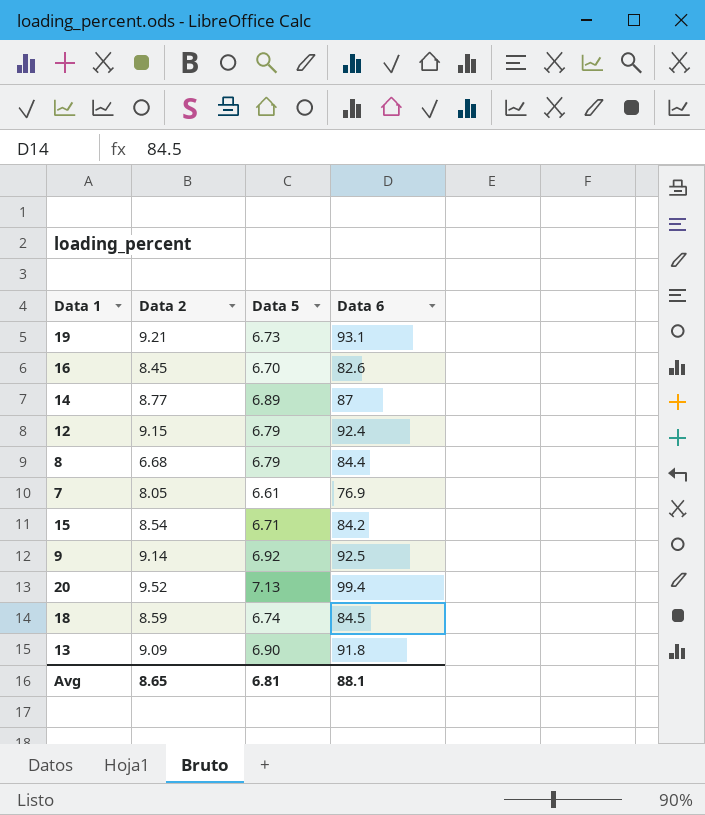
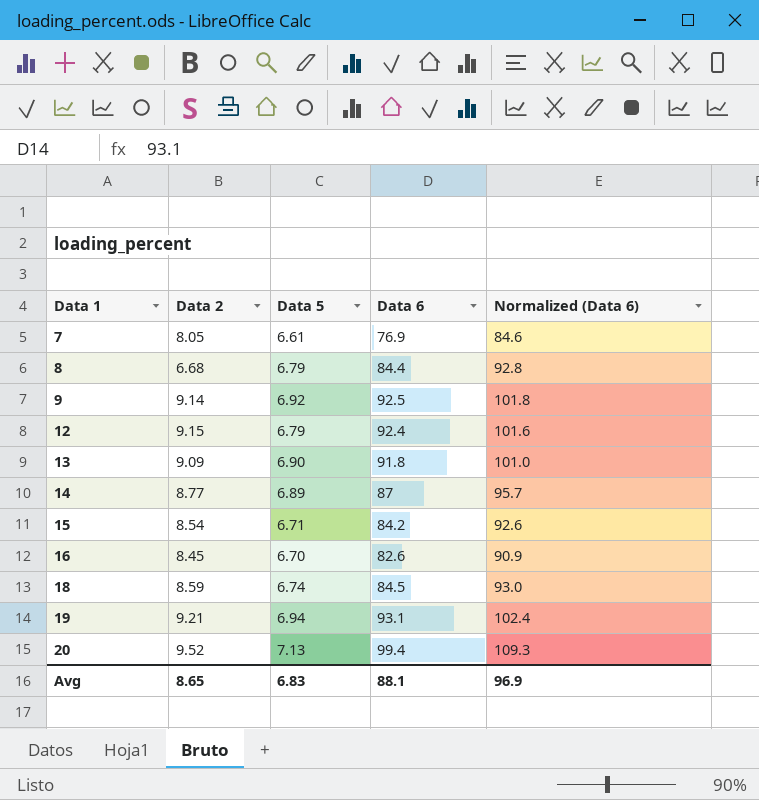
row order: none -> Data 1 ascending
column Normalized (Data 6) | formula: none -> [Data 6] * 1.1
19 | Data 5: 6.73 -> 6.94
Avg | Data 5: 6.81 -> 6.83

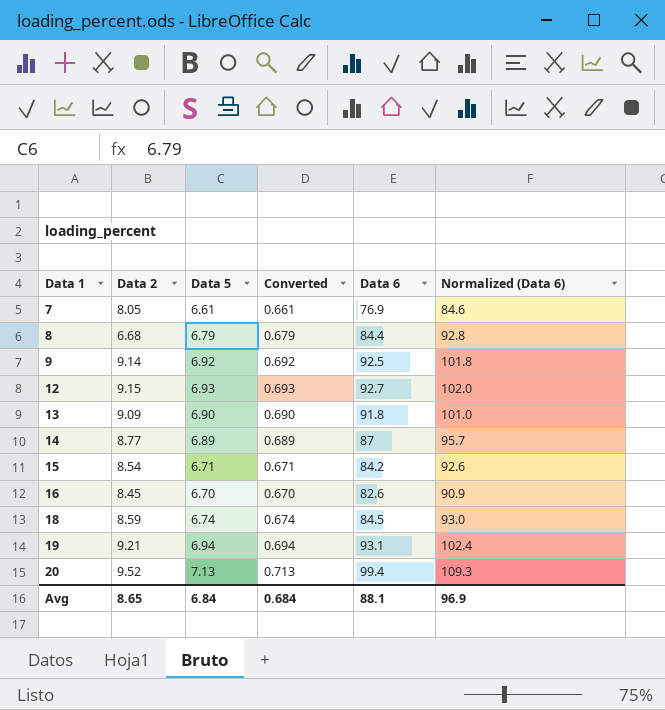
column Converted | formula: none -> [Data 5] * 0.1
12 | Data 5: 6.79 -> 6.93
12 | Data 6: 92.4 -> 92.7
12 | Normalized (Data 6): 101.6 -> 102.0
Avg | Data 5: 6.83 -> 6.84

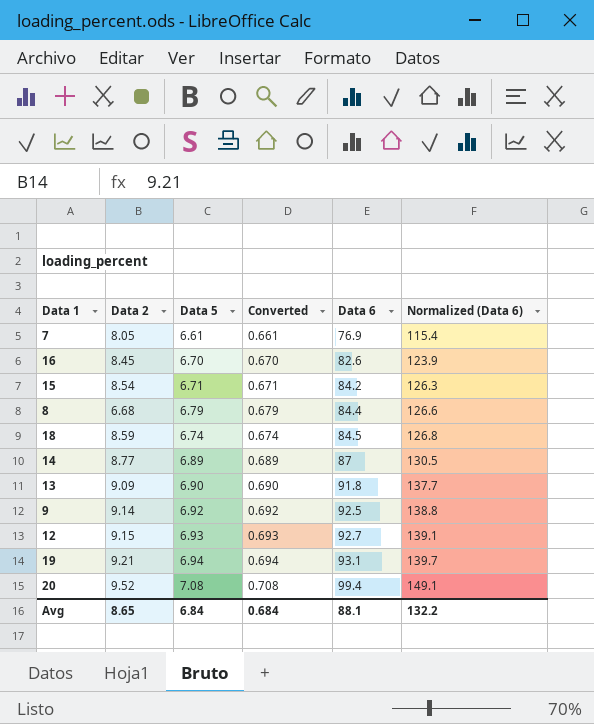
row order: Data 1 ascending -> Data 6 ascending
column Normalized (Data 6) | formula: [Data 6] * 1.1 -> [Data 6] * 1.5
20 | Data 5: 7.13 -> 7.08
20 | Converted: 0.713 -> 0.708
Avg | Normalized (Data 6): 96.9 -> 132.2

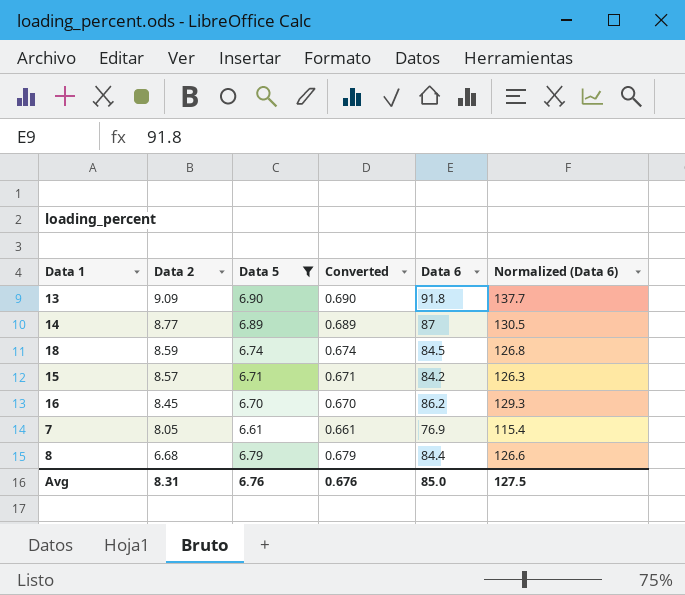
filter: none -> Data 5 <= 6.90
row order: Data 6 ascending -> Data 2 descending
15 | Data 2: 8.54 -> 8.57
16 | Data 6: 82.6 -> 86.2
16 | Normalized (Data 6): 123.9 -> 129.3
Avg | Data 2: 8.65 -> 8.31
Avg | Data 5: 6.84 -> 6.76
Avg | Converted: 0.684 -> 0.676
Avg | Data 6: 88.1 -> 85.0
Avg | Normalized (Data 6): 132.2 -> 127.5

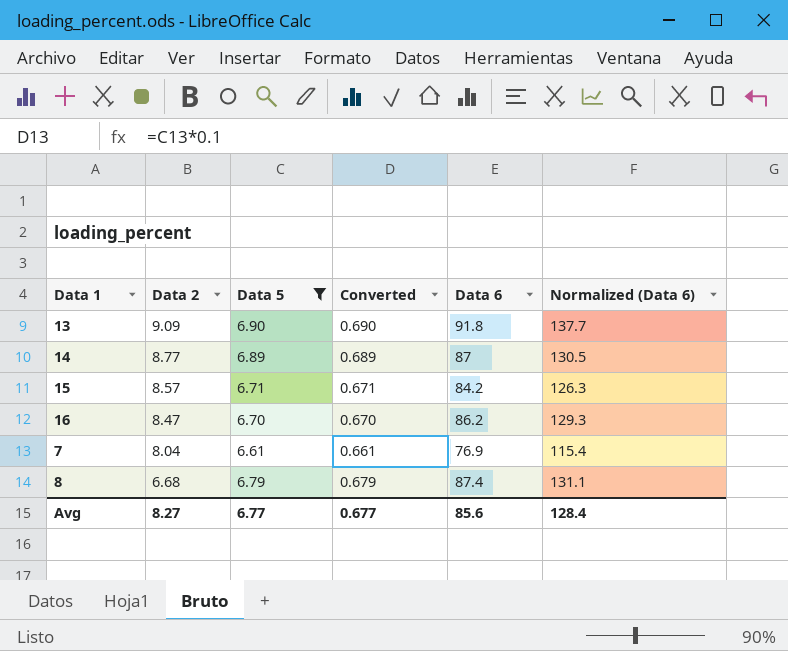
row 18: 8.59 | 6.74 | 0.674 | 84.5 | 126.8 -> none
16 | Data 2: 8.45 -> 8.47
7 | Data 2: 8.05 -> 8.04
8 | Data 6: 84.4 -> 87.4
8 | Normalized (Data 6): 126.6 -> 131.1
Avg | Data 2: 8.31 -> 8.27
Avg | Data 5: 6.76 -> 6.77
Avg | Converted: 0.676 -> 0.677
Avg | Data 6: 85.0 -> 85.6
Avg | Normalized (Data 6): 127.5 -> 128.4

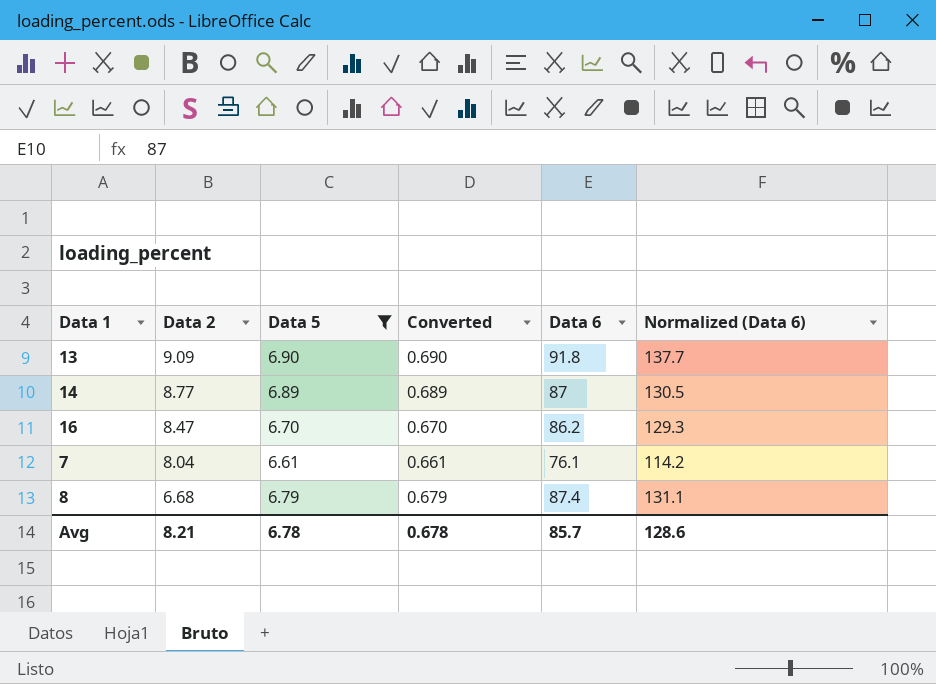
row 15: 8.57 | 6.71 | 0.671 | 84.2 | 126.3 -> none
7 | Data 6: 76.9 -> 76.1
7 | Normalized (Data 6): 115.4 -> 114.2
Avg | Data 2: 8.27 -> 8.21
Avg | Data 5: 6.77 -> 6.78
Avg | Converted: 0.677 -> 0.678
Avg | Data 6: 85.6 -> 85.7
Avg | Normalized (Data 6): 128.4 -> 128.6

